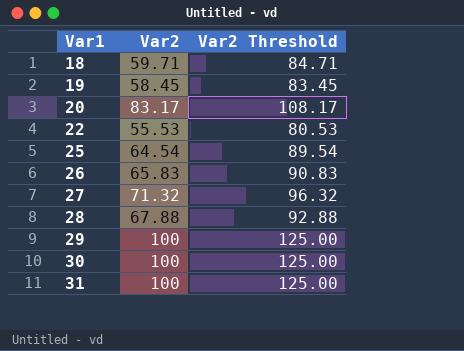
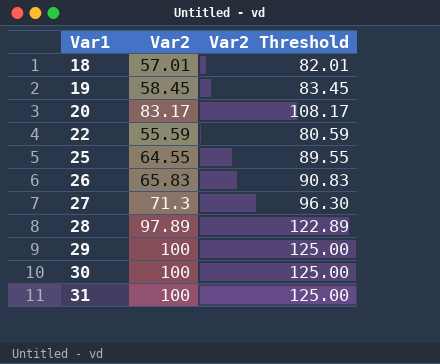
18 | Var2: 59.71 -> 57.01
18 | Var2 Threshold: 84.71 -> 82.01
22 | Var2: 55.53 -> 55.59
22 | Var2 Threshold: 80.53 -> 80.59
25 | Var2: 64.54 -> 64.55
25 | Var2 Threshold: 89.54 -> 89.55
27 | Var2: 71.32 -> 71.3
27 | Var2 Threshold: 96.32 -> 96.30
28 | Var2: 67.88 -> 97.89
28 | Var2 Threshold: 92.88 -> 122.89

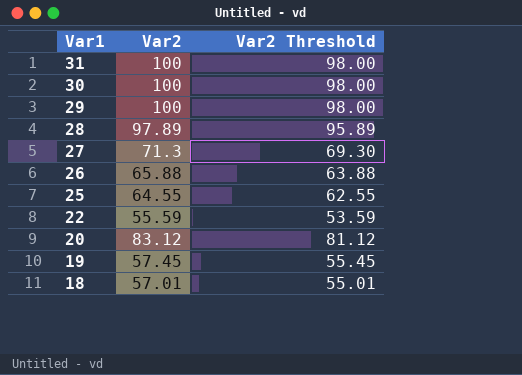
row order: Var1 ascending -> Var1 descending
column Var2 Threshold | formula: [Var2] + 25 -> [Var2] - 2
26 | Var2: 65.83 -> 65.88
20 | Var2: 83.17 -> 83.12
19 | Var2: 58.45 -> 57.45

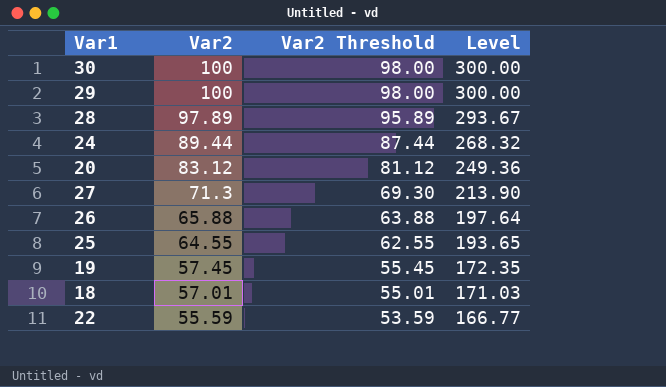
row order: Var1 descending -> Var2 descending
column Level | formula: none -> [Var2] * 3
row 31: 100 | 98.00 -> none
row 24: none -> 89.44 | 87.44 | 268.32

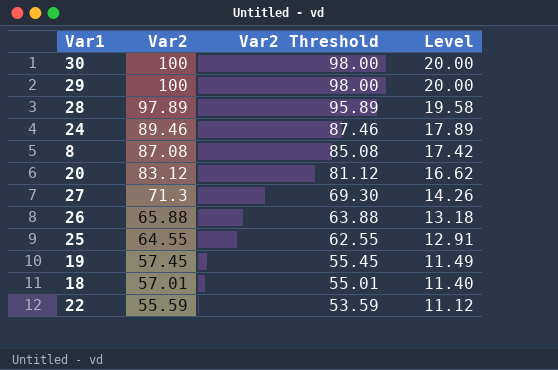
column Level | formula: [Var2] * 3 -> [Var2] * 0.2
24 | Var2: 89.44 -> 89.46
24 | Var2 Threshold: 87.44 -> 87.46
row 8: none -> 87.08 | 85.08 | 17.42

